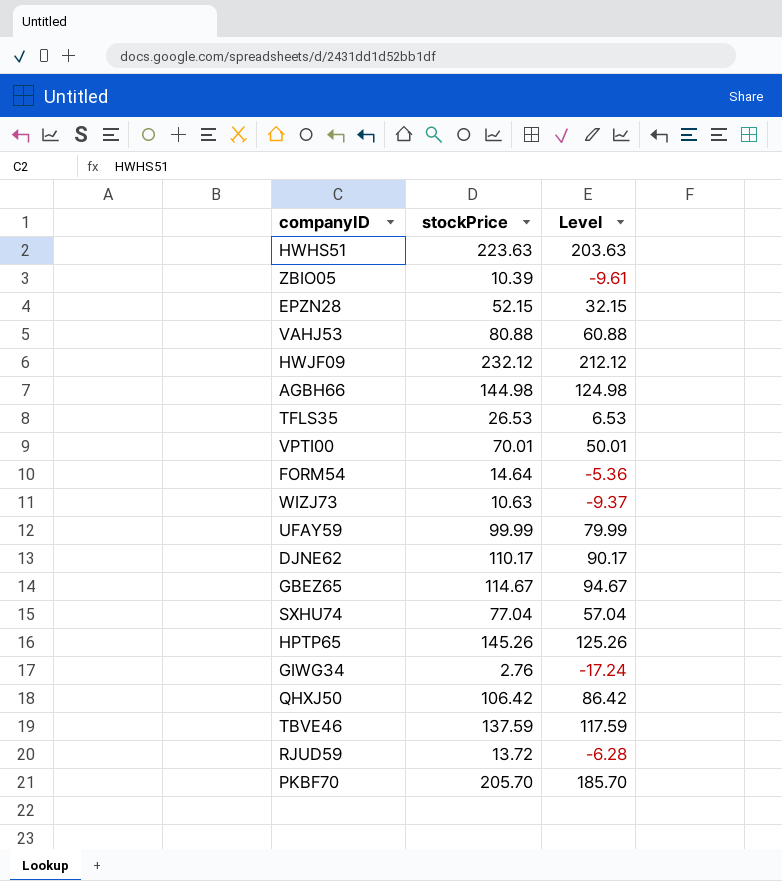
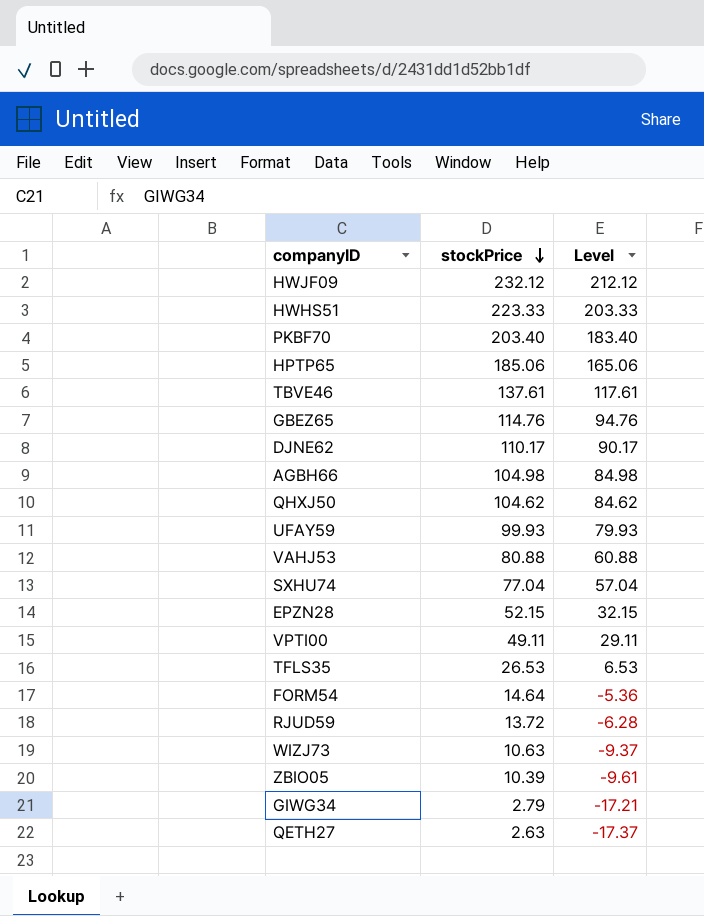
row order: none -> stockPrice descending
HWHS51 | stockPrice: 223.63 -> 223.33
HWHS51 | Level: 203.63 -> 203.33
PKBF70 | stockPrice: 205.70 -> 203.40
PKBF70 | Level: 185.70 -> 183.40
HPTP65 | stockPrice: 145.26 -> 185.06
HPTP65 | Level: 125.26 -> 165.06
TBVE46 | stockPrice: 137.59 -> 137.61
TBVE46 | Level: 117.59 -> 117.61
GBEZ65 | stockPrice: 114.67 -> 114.76
GBEZ65 | Level: 94.67 -> 94.76
AGBH66 | stockPrice: 144.98 -> 104.98
AGBH66 | Level: 124.98 -> 84.98
QHXJ50 | stockPrice: 106.42 -> 104.62
QHXJ50 | Level: 86.42 -> 84.62
UFAY59 | stockPrice: 99.99 -> 99.93
UFAY59 | Level: 79.99 -> 79.93
VPTI00 | stockPrice: 70.01 -> 49.11
VPTI00 | Level: 50.01 -> 29.11
GIWG34 | stockPrice: 2.76 -> 2.79
GIWG34 | Level: -17.24 -> -17.21
row QETH27: none -> 2.63 | -17.37

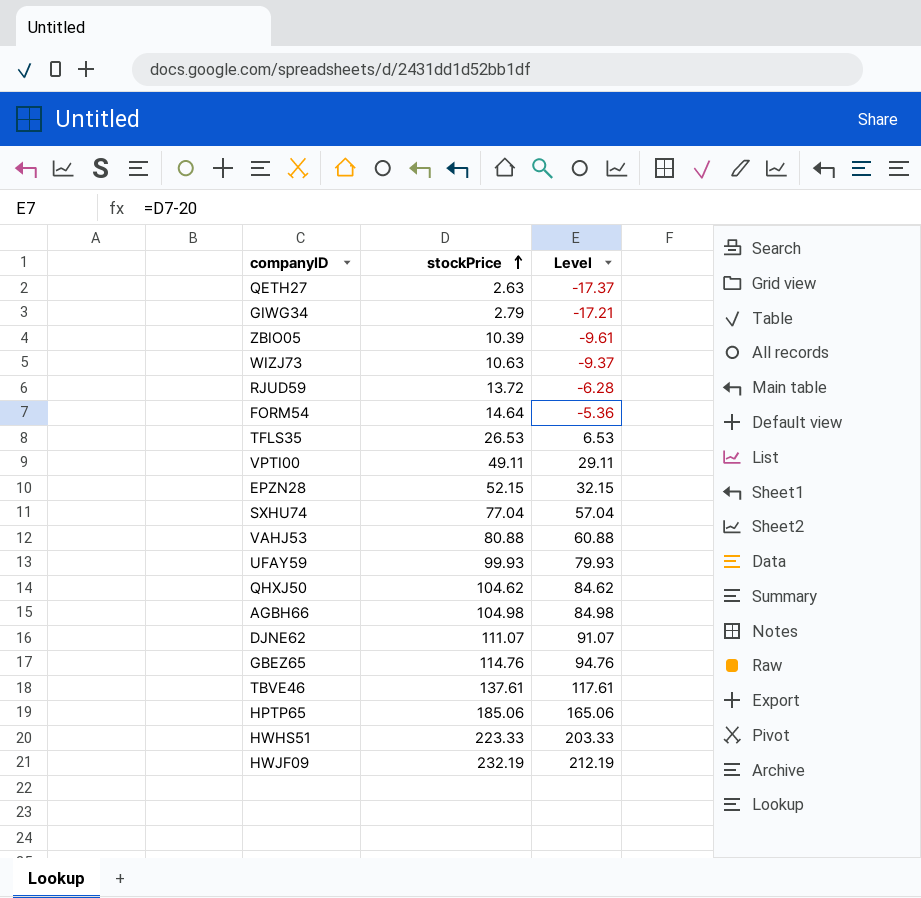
row order: stockPrice descending -> stockPrice ascending
row PKBF70: 203.40 | 183.40 -> none
DJNE62 | stockPrice: 110.17 -> 111.07
DJNE62 | Level: 90.17 -> 91.07
HWJF09 | stockPrice: 232.12 -> 232.19
HWJF09 | Level: 212.12 -> 212.19

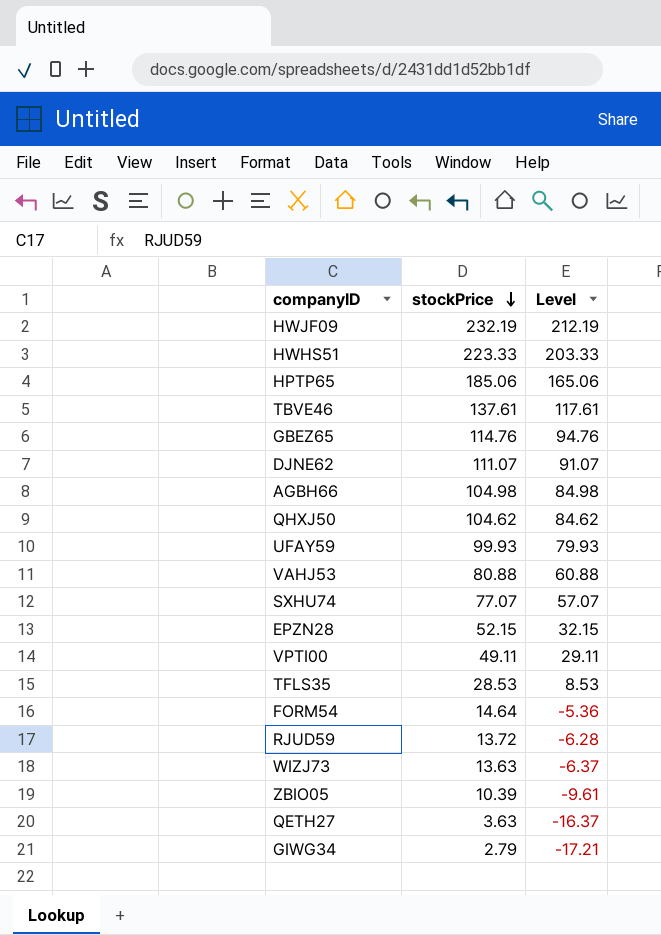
row order: stockPrice ascending -> stockPrice descending
SXHU74 | stockPrice: 77.04 -> 77.07
SXHU74 | Level: 57.04 -> 57.07
TFLS35 | stockPrice: 26.53 -> 28.53
TFLS35 | Level: 6.53 -> 8.53
WIZJ73 | stockPrice: 10.63 -> 13.63
WIZJ73 | Level: -9.37 -> -6.37
QETH27 | stockPrice: 2.63 -> 3.63
QETH27 | Level: -17.37 -> -16.37

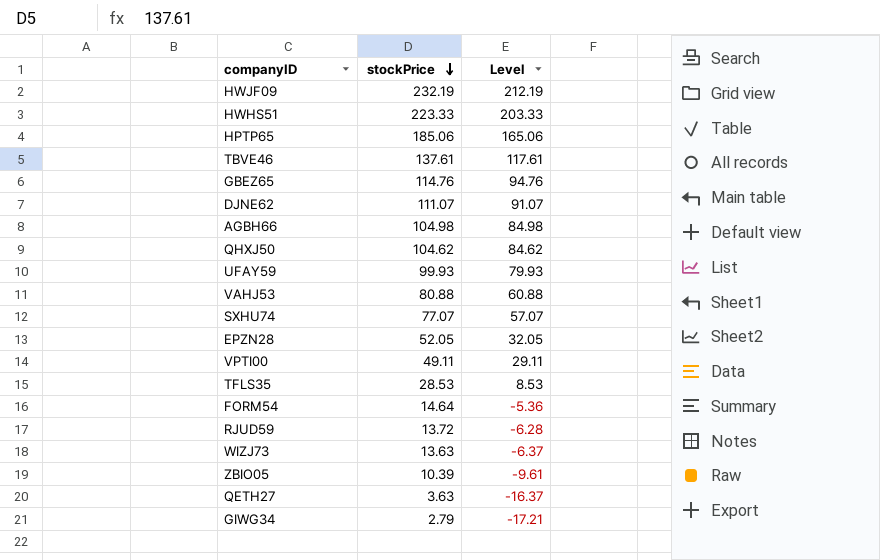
EPZN28 | stockPrice: 52.15 -> 52.05
EPZN28 | Level: 32.15 -> 32.05

